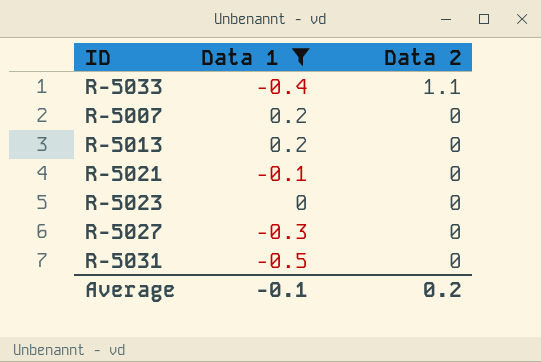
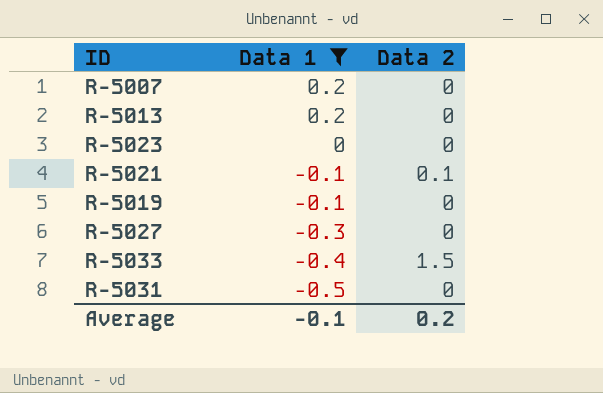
row order: Data 2 descending -> Data 1 descending
R-5021 | Data 2: 0 -> 0.1
row R-5019: none -> -0.1 | 0
R-5033 | Data 2: 1.1 -> 1.5

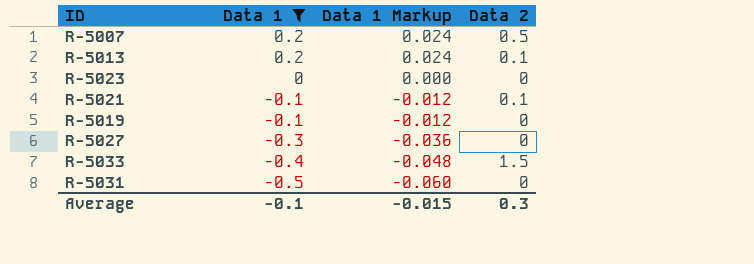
column Data 1 Markup | formula: none -> [Data 1] * 0.12
R-5007 | Data 2: 0 -> 0.5
R-5013 | Data 2: 0 -> 0.1
Average | Data 2: 0.2 -> 0.3

